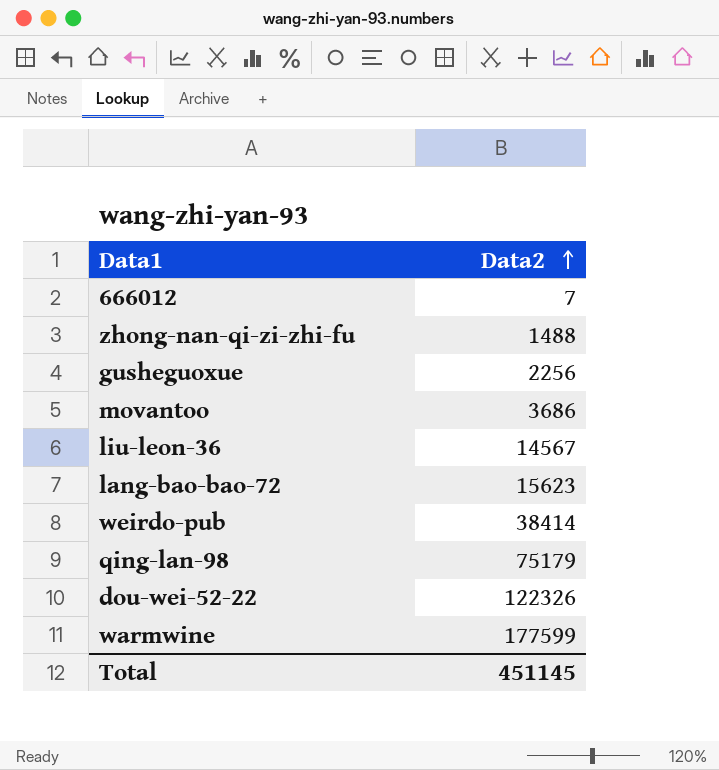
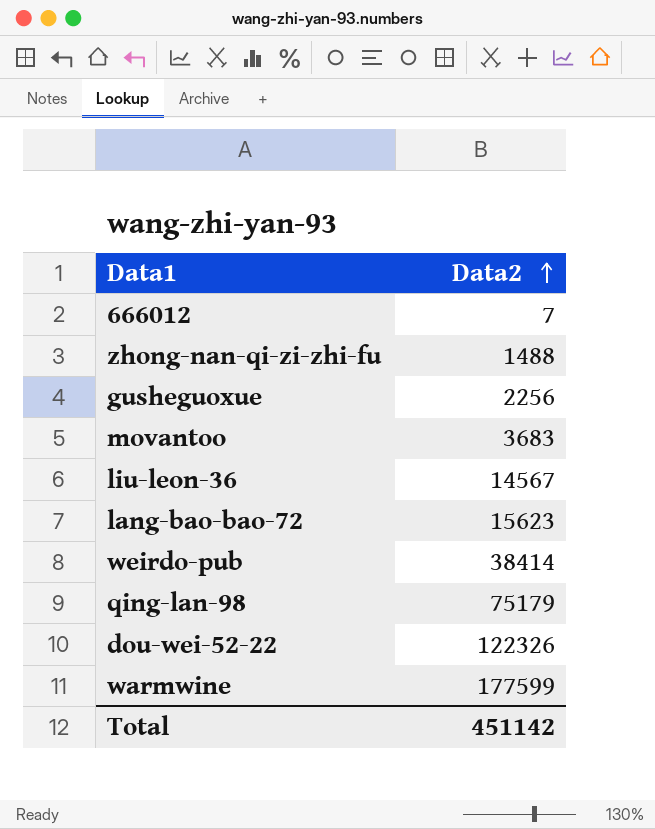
movantoo | Data2: 3686 -> 3683
Total | Data2: 451145 -> 451142

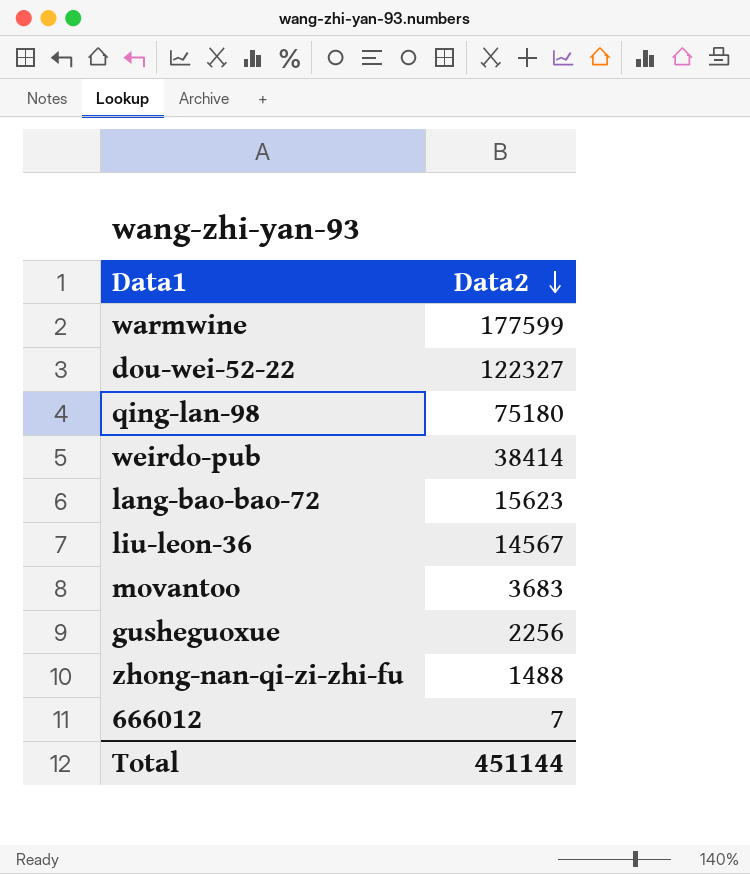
row order: Data2 ascending -> Data2 descending
dou-wei-52-22 | Data2: 122326 -> 122327
qing-lan-98 | Data2: 75179 -> 75180
Total | Data2: 451142 -> 451144

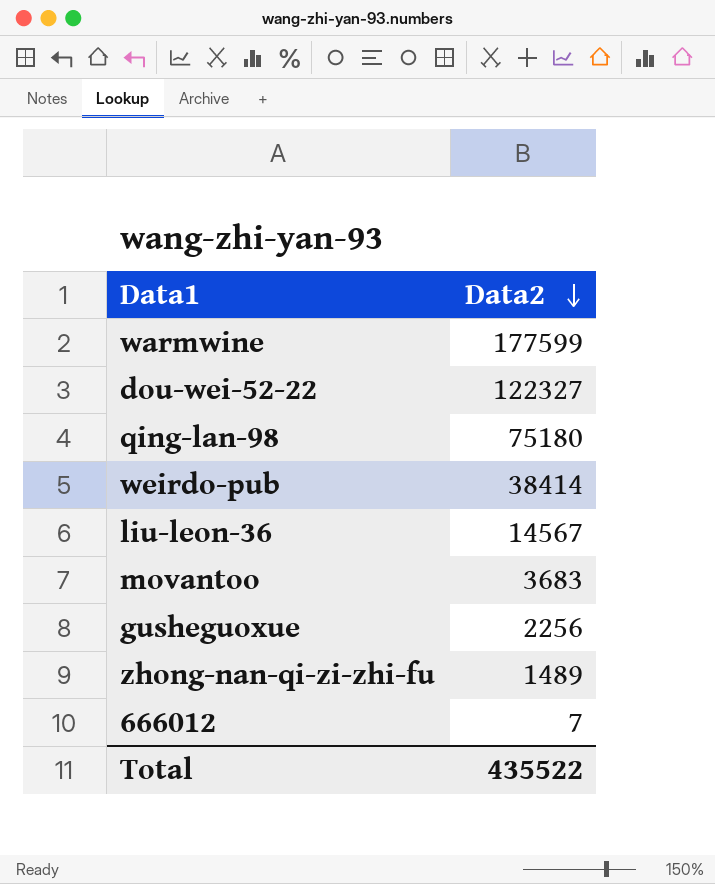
row lang-bao-bao-72: 15623 -> none
zhong-nan-qi-zi-zhi-fu | Data2: 1488 -> 1489
Total | Data2: 451144 -> 435522

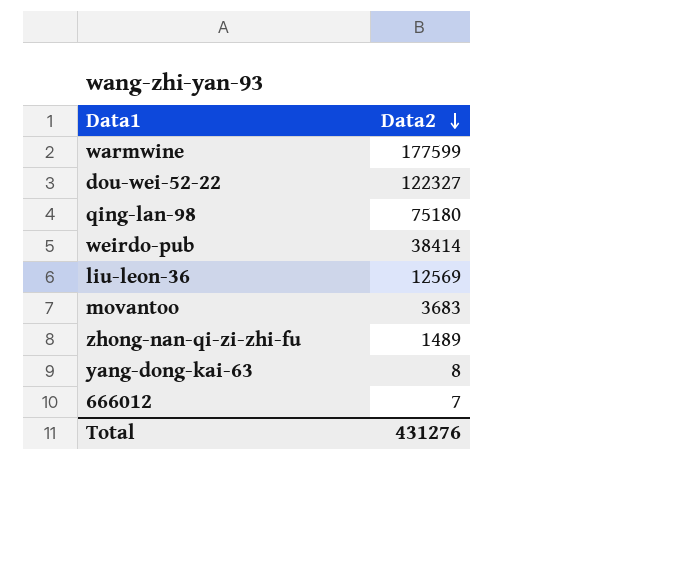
row gusheguoxue: 2256 -> none
liu-leon-36 | Data2: 14567 -> 12569
row yang-dong-kai-63: none -> 8
Total | Data2: 435522 -> 431276

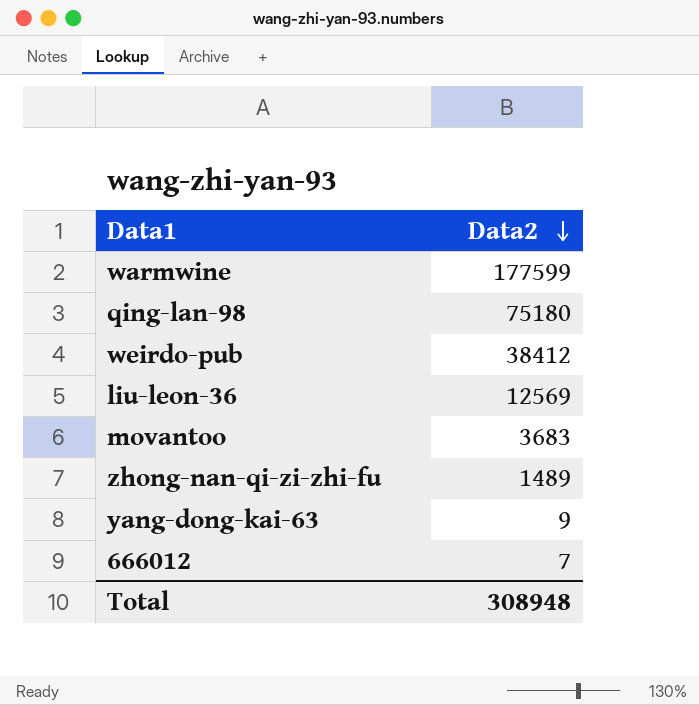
row dou-wei-52-22: 122327 -> none
weirdo-pub | Data2: 38414 -> 38412
yang-dong-kai-63 | Data2: 8 -> 9
Total | Data2: 431276 -> 308948

